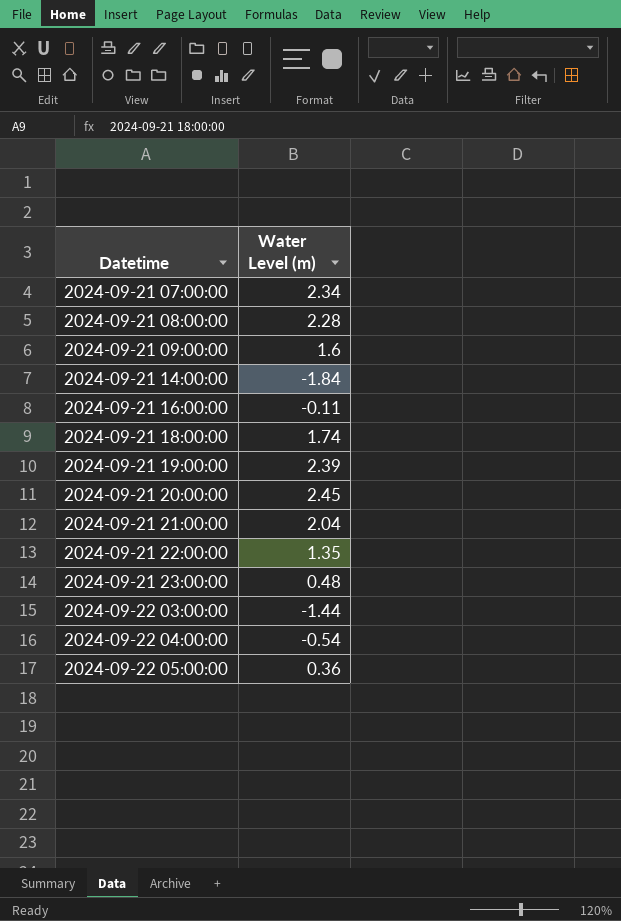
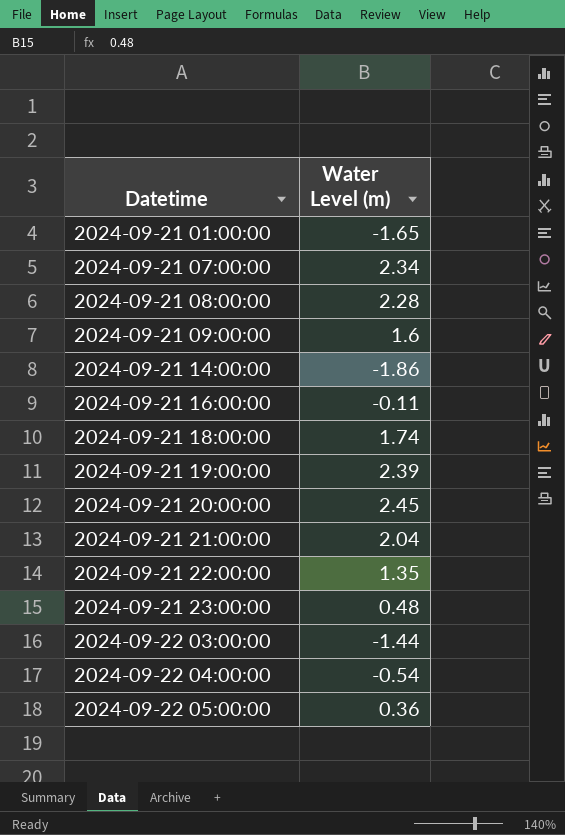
row 2024-09-21 01:00:00: none -> -1.65
2024-09-21 14:00:00 | Water Level (m): -1.84 -> -1.86

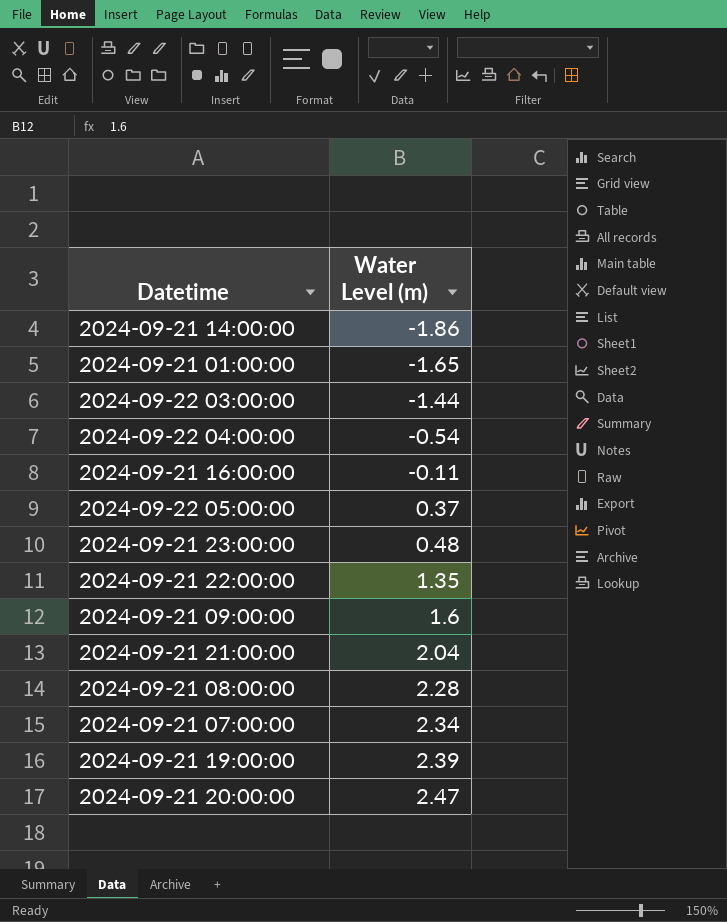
row order: Datetime ascending -> Water Level (m) ascending
row 2024-09-21 18:00:00: 1.74 -> none
2024-09-22 05:00:00 | Water Level (m): 0.36 -> 0.37
2024-09-21 20:00:00 | Water Level (m): 2.45 -> 2.47

